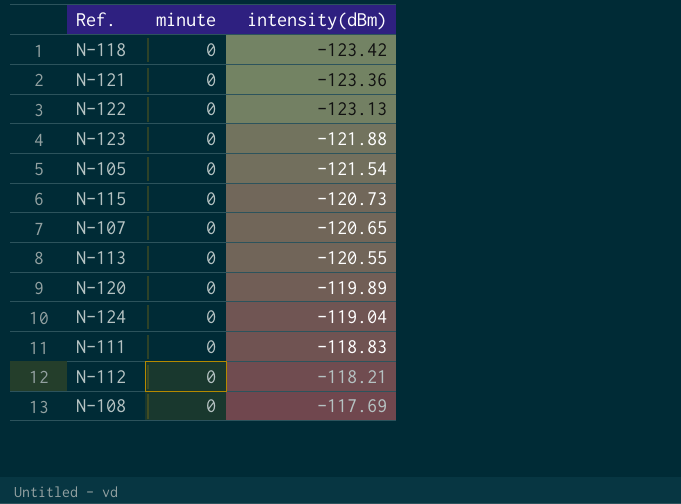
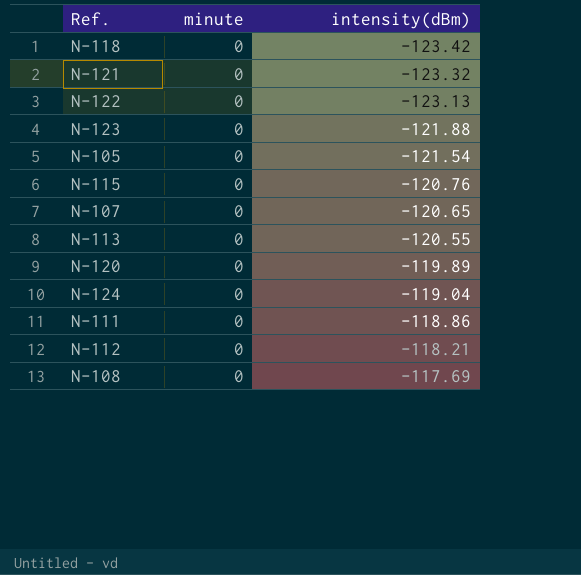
N-121 | intensity(dBm): -123.36 -> -123.32
N-115 | intensity(dBm): -120.73 -> -120.76
N-111 | intensity(dBm): -118.83 -> -118.86

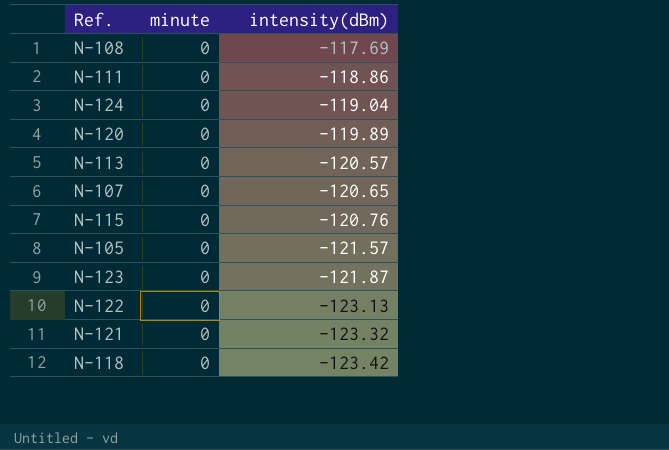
row order: intensity(dBm) ascending -> intensity(dBm) descending
row N-112: 0 | -118.21 -> none
N-113 | intensity(dBm): -120.55 -> -120.57
N-105 | intensity(dBm): -121.54 -> -121.57
N-123 | intensity(dBm): -121.88 -> -121.87

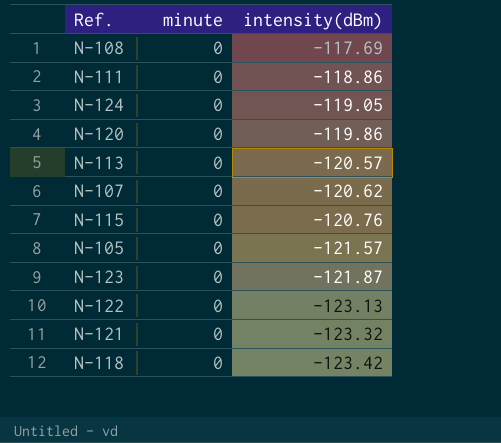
N-124 | intensity(dBm): -119.04 -> -119.05
N-120 | intensity(dBm): -119.89 -> -119.86
N-107 | intensity(dBm): -120.65 -> -120.62

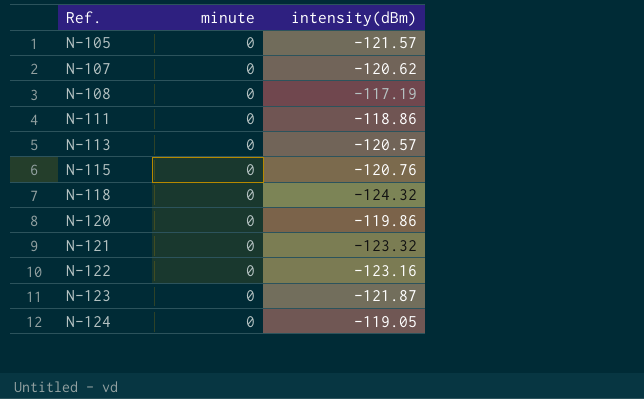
row order: intensity(dBm) descending -> Ref. ascending
N-108 | intensity(dBm): -117.69 -> -117.19
N-118 | intensity(dBm): -123.42 -> -124.32
N-122 | intensity(dBm): -123.13 -> -123.16

